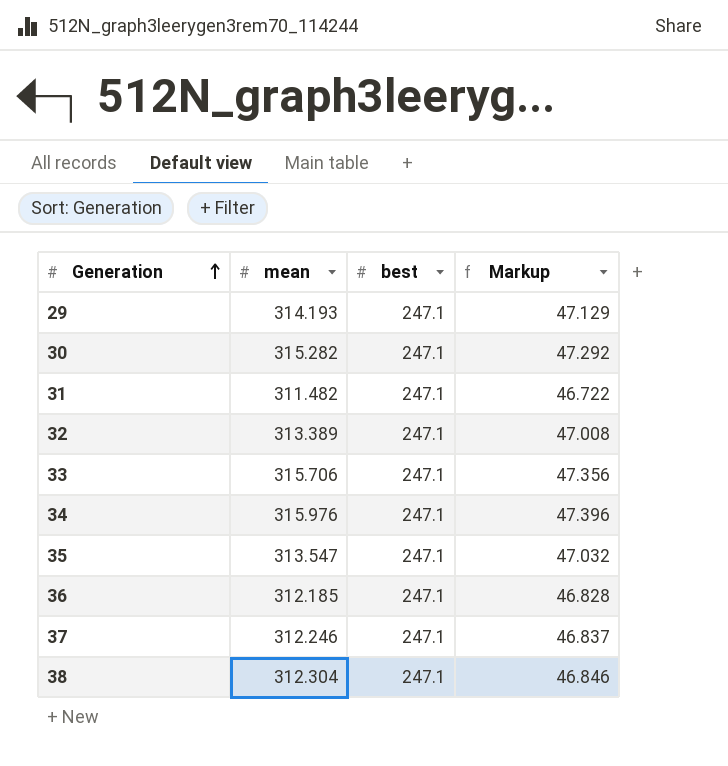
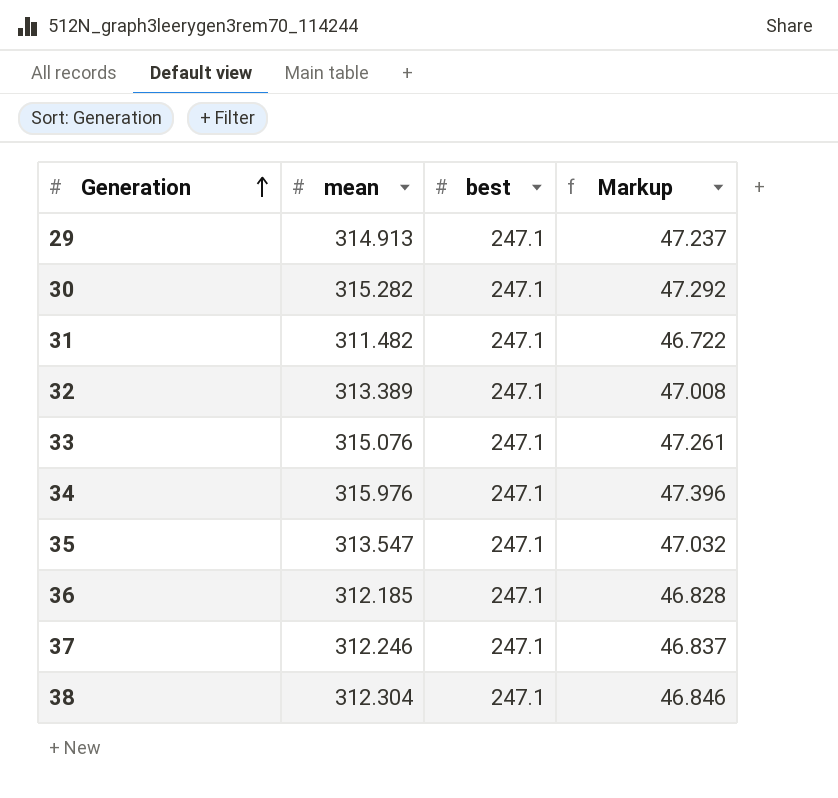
29 | mean: 314.193 -> 314.913
29 | Markup: 47.129 -> 47.237
33 | mean: 315.706 -> 315.076
33 | Markup: 47.356 -> 47.261

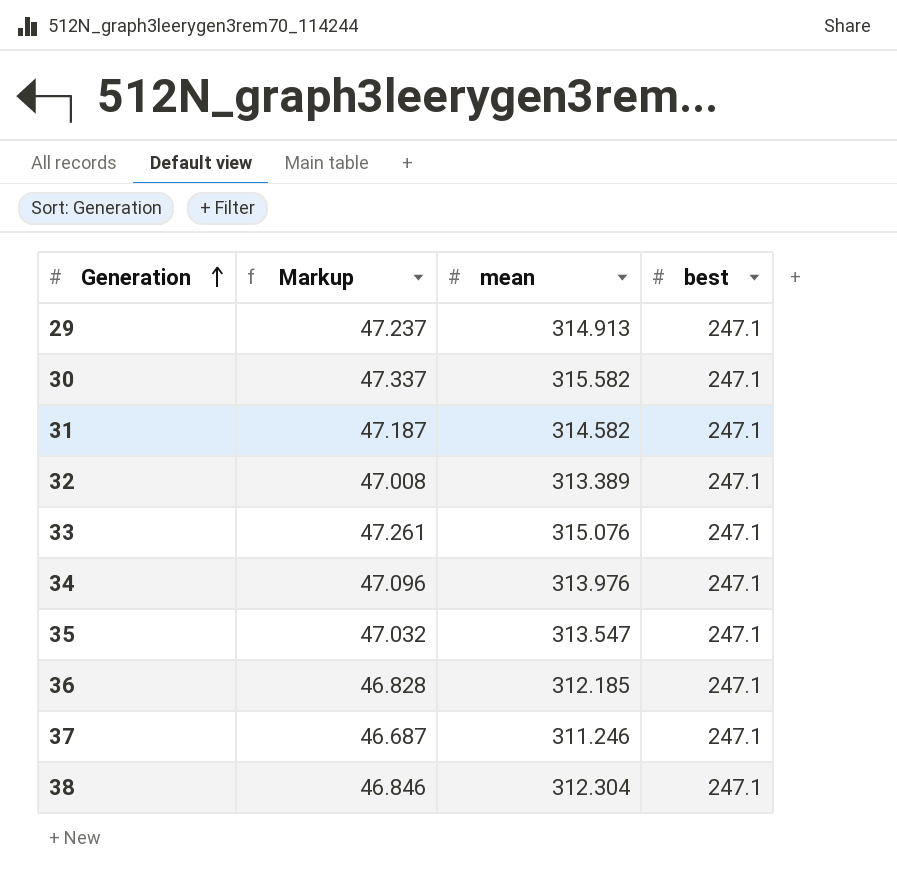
column Markup | position: 4 -> 2
30 | Markup: 47.292 -> 47.337
30 | mean: 315.282 -> 315.582
31 | Markup: 46.722 -> 47.187
31 | mean: 311.482 -> 314.582
34 | Markup: 47.396 -> 47.096
34 | mean: 315.976 -> 313.976
37 | Markup: 46.837 -> 46.687
37 | mean: 312.246 -> 311.246

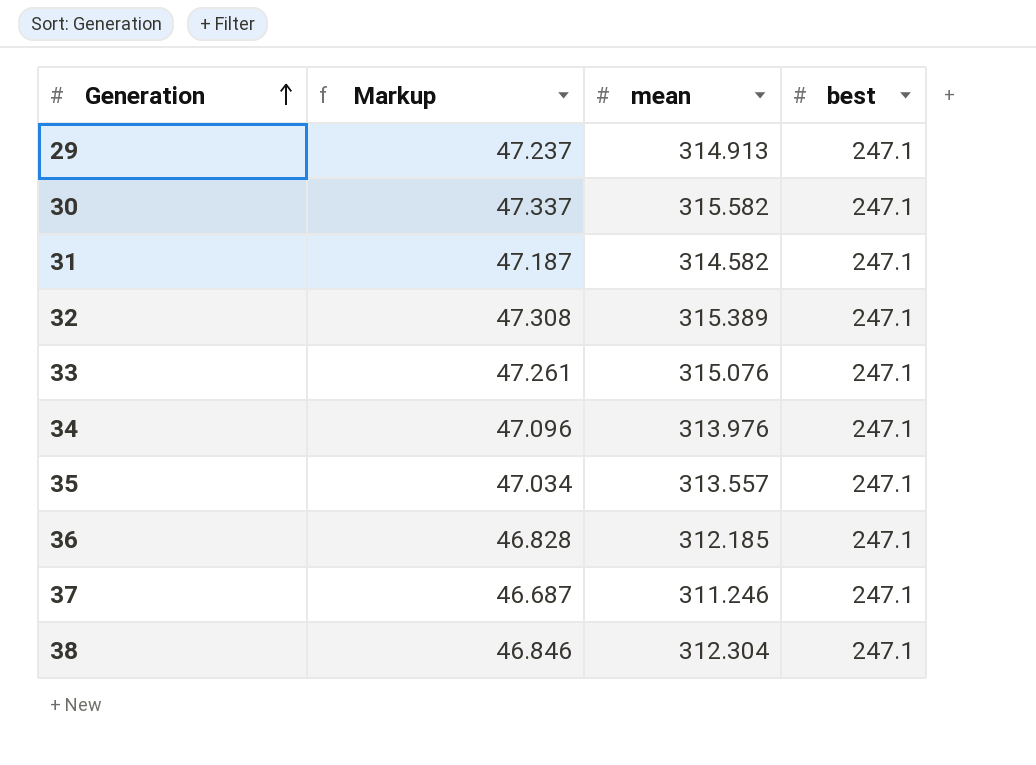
32 | Markup: 47.008 -> 47.308
32 | mean: 313.389 -> 315.389
35 | Markup: 47.032 -> 47.034
35 | mean: 313.547 -> 313.557

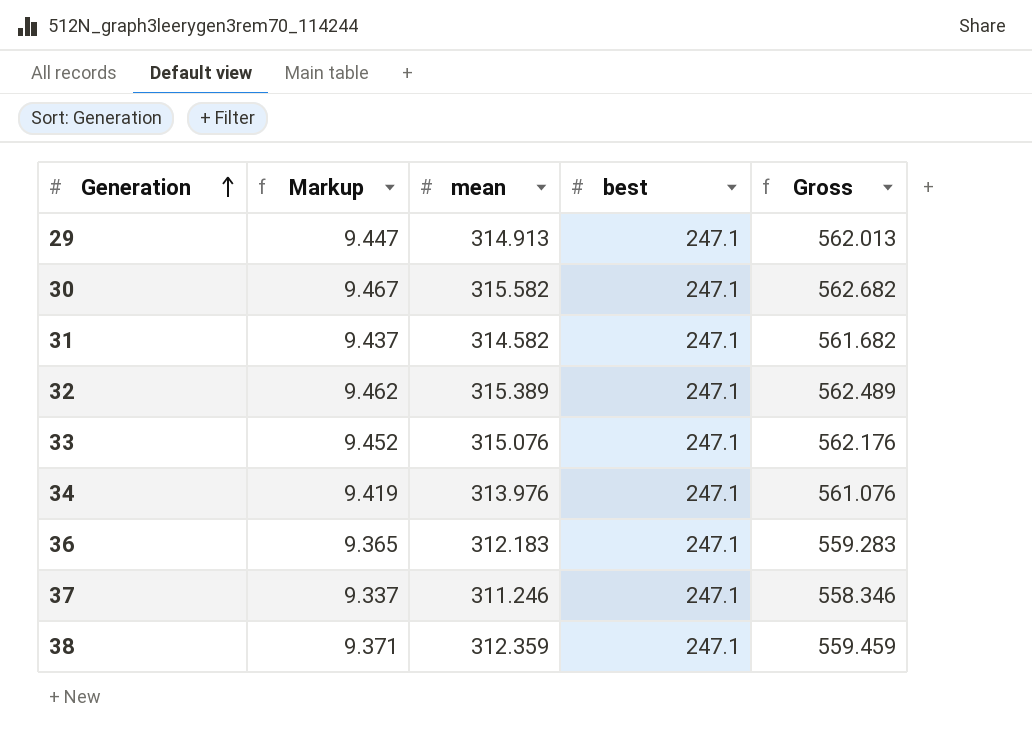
column Markup | formula: [mean] * 0.15 -> [mean] * 0.03
column Gross | formula: none -> [mean] + [best]
row 35: 47.034 | 313.557 | 247.1 -> none
36 | mean: 312.185 -> 312.183
38 | mean: 312.304 -> 312.359

